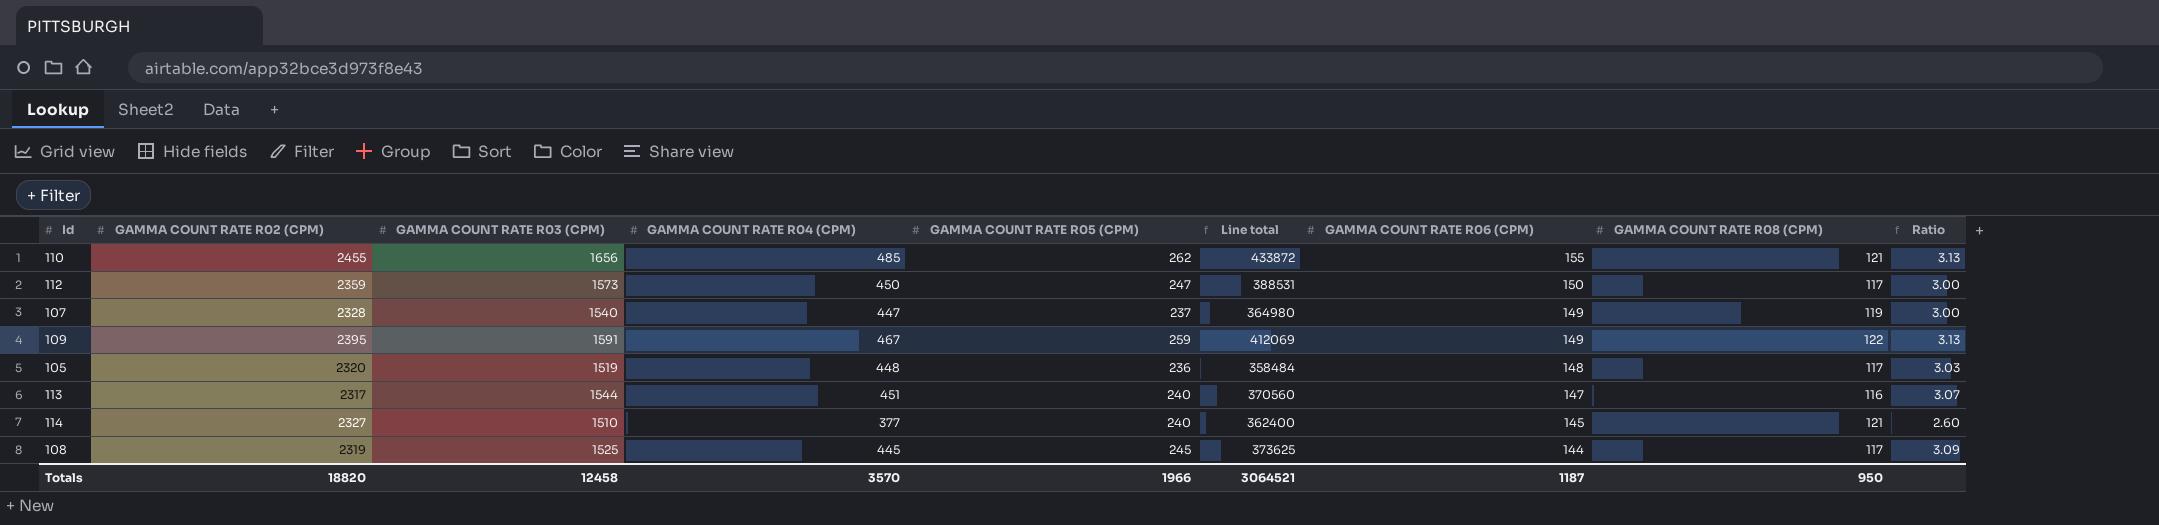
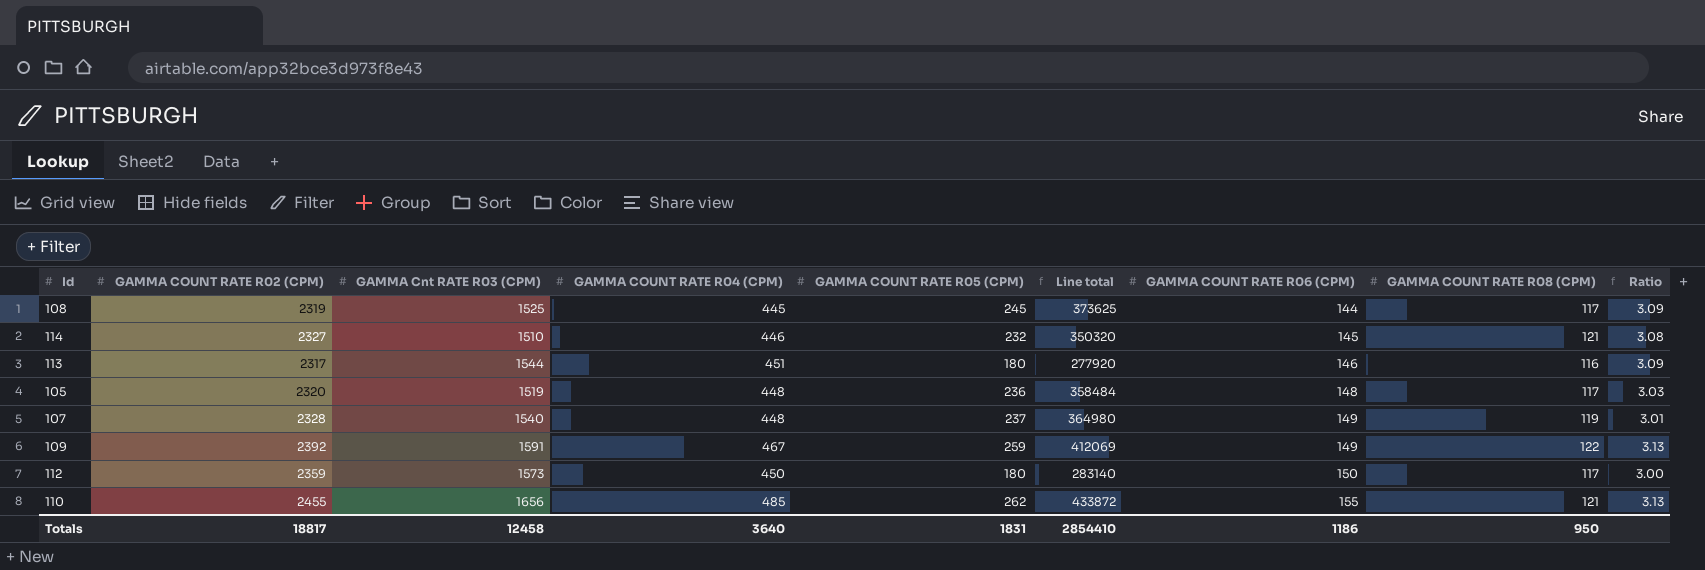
row order: GAMMA COUNT RATE R06 (CPM) descending -> GAMMA COUNT RATE R06 (CPM) ascending
column name: GAMMA COUNT RATE R03 (CPM) -> GAMMA Cnt RATE R03 (CPM)
114 | GAMMA COUNT RATE R04 (CPM): 377 -> 446
114 | GAMMA COUNT RATE R05 (CPM): 240 -> 232
114 | Line total: 362400 -> 350320
114 | Ratio: 2.60 -> 3.08
113 | GAMMA COUNT RATE R05 (CPM): 240 -> 180
113 | Line total: 370560 -> 277920
113 | GAMMA COUNT RATE R06 (CPM): 147 -> 146
113 | Ratio: 3.07 -> 3.09
107 | GAMMA COUNT RATE R04 (CPM): 447 -> 448
107 | Ratio: 3.00 -> 3.01
109 | GAMMA COUNT RATE R02 (CPM): 2395 -> 2392
112 | GAMMA COUNT RATE R05 (CPM): 247 -> 180
112 | Line total: 388531 -> 283140
Totals | GAMMA COUNT RATE R02 (CPM): 18820 -> 18817
Totals | GAMMA COUNT RATE R04 (CPM): 3570 -> 3640
Totals | GAMMA COUNT RATE R05 (CPM): 1966 -> 1831
Totals | Line total: 3064521 -> 2854410
Totals | GAMMA COUNT RATE R06 (CPM): 1187 -> 1186

